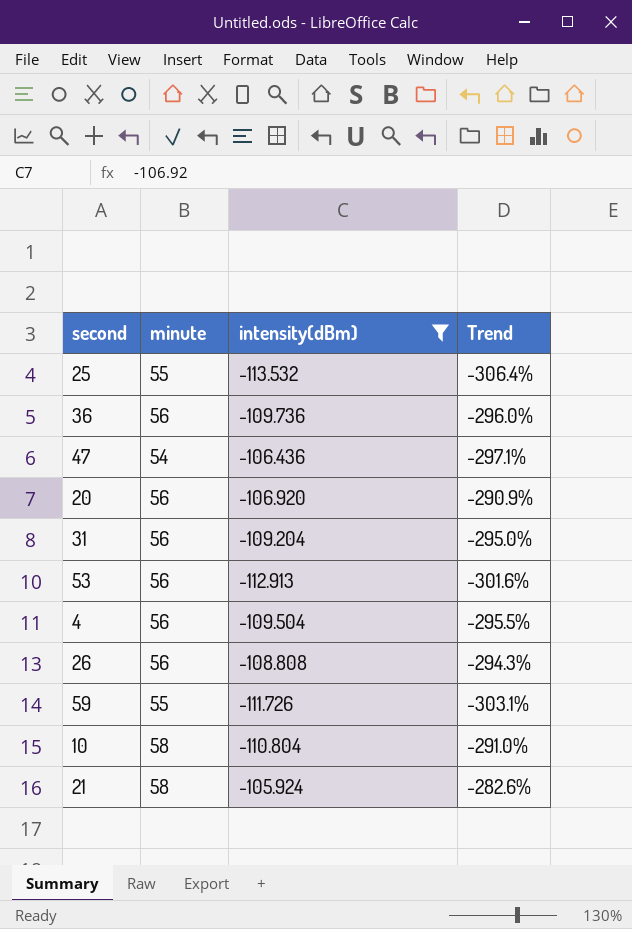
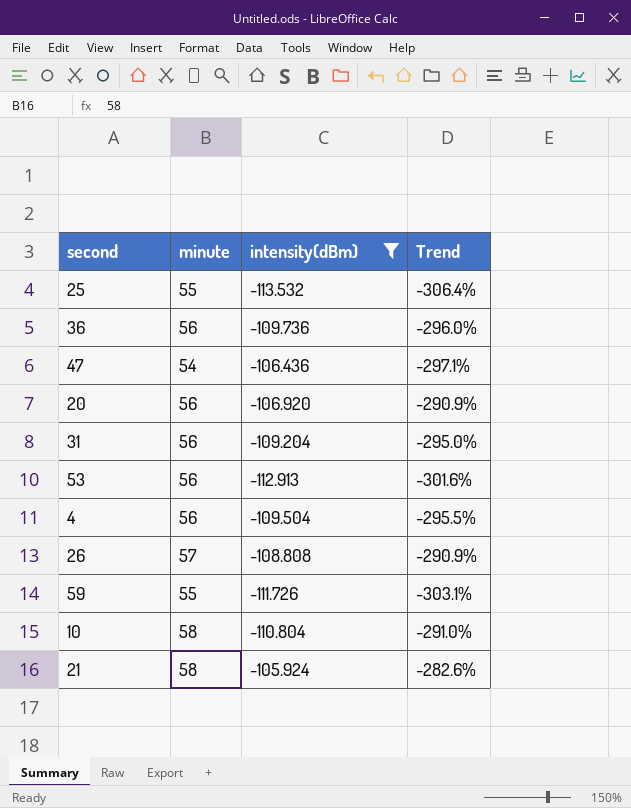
26 | minute: 56 -> 57
26 | Trend: -294.3% -> -290.9%

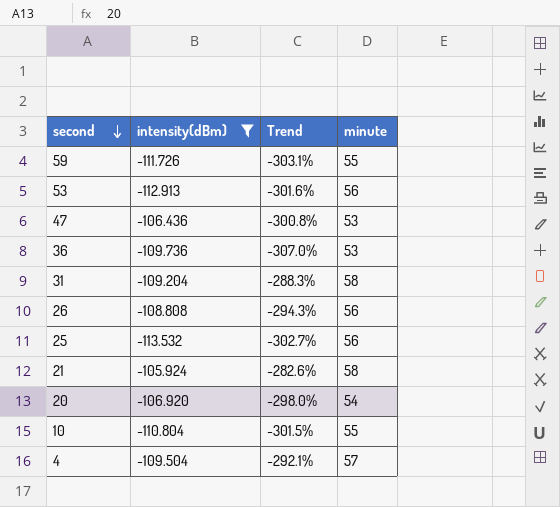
row order: none -> second descending
column minute | position: 2 -> 4
47 | Trend: -297.1% -> -300.8%
47 | minute: 54 -> 53
36 | Trend: -296.0% -> -307.0%
36 | minute: 56 -> 53
31 | Trend: -295.0% -> -288.3%
31 | minute: 56 -> 58
26 | Trend: -290.9% -> -294.3%
26 | minute: 57 -> 56
25 | Trend: -306.4% -> -302.7%
25 | minute: 55 -> 56
20 | Trend: -290.9% -> -298.0%
20 | minute: 56 -> 54
10 | Trend: -291.0% -> -301.5%
10 | minute: 58 -> 55
4 | Trend: -295.5% -> -292.1%
4 | minute: 56 -> 57

